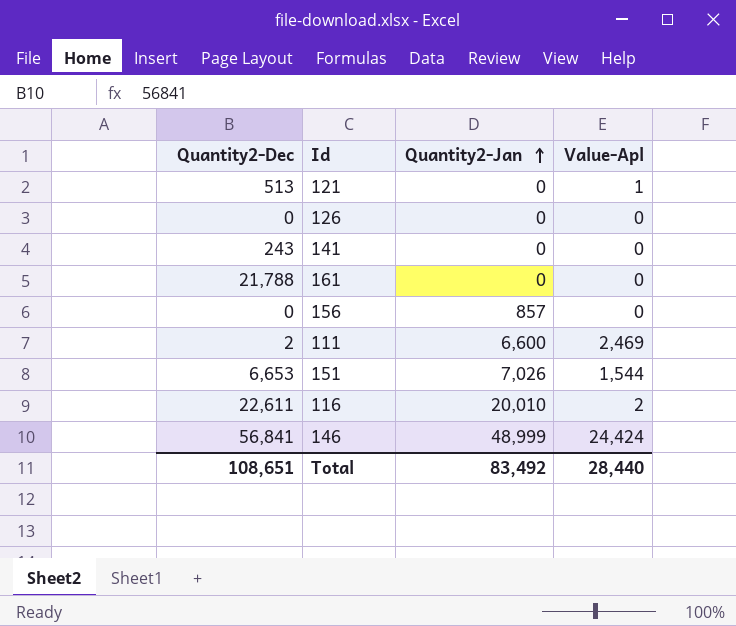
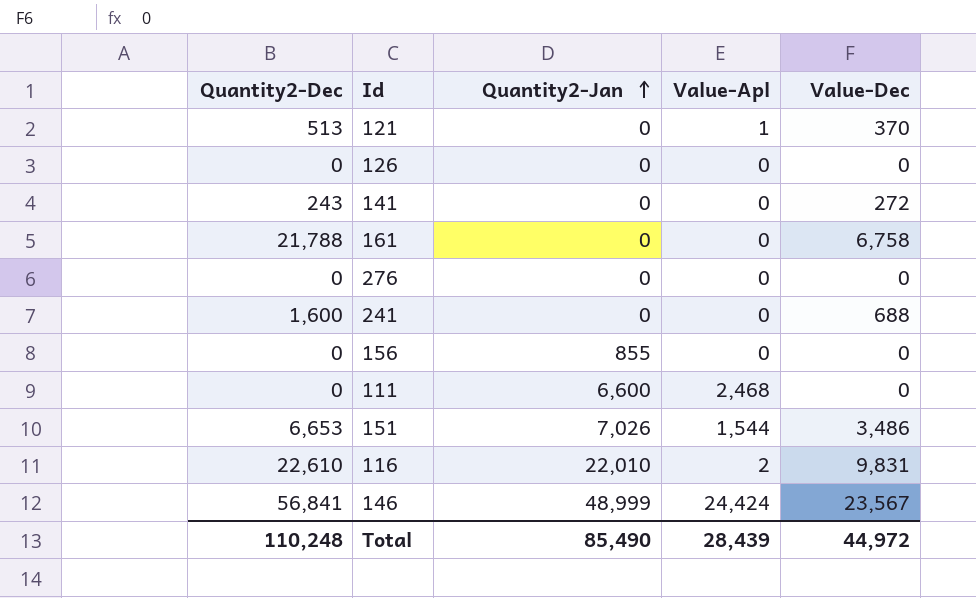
column Value-Dec | position: none -> 5
row 276: none -> 0 | 0 | 0 | 0
row 241: none -> 1,600 | 0 | 0 | 688
156 | Quantity2-Jan: 857 -> 855
111 | Quantity2-Dec: 2 -> 0
111 | Value-Apl: 2,469 -> 2,468
116 | Quantity2-Dec: 22,611 -> 22,610
116 | Quantity2-Jan: 20,010 -> 22,010
Total | Quantity2-Dec: 108,651 -> 110,248
Total | Quantity2-Jan: 83,492 -> 85,490
Total | Value-Apl: 28,440 -> 28,439

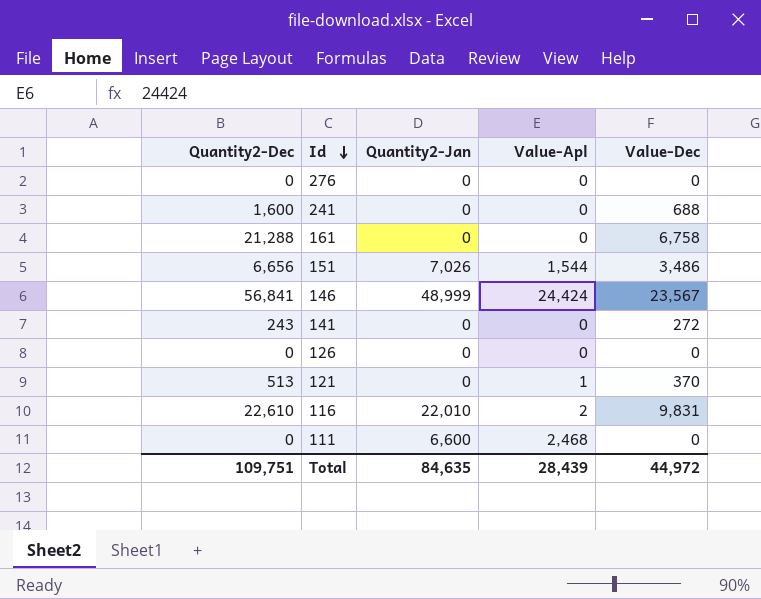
row order: Quantity2-Jan ascending -> Id descending
row 156: 0 | 855 | 0 | 0 -> none
161 | Quantity2-Dec: 21,788 -> 21,288
151 | Quantity2-Dec: 6,653 -> 6,656
Total | Quantity2-Dec: 110,248 -> 109,751
Total | Quantity2-Jan: 85,490 -> 84,635

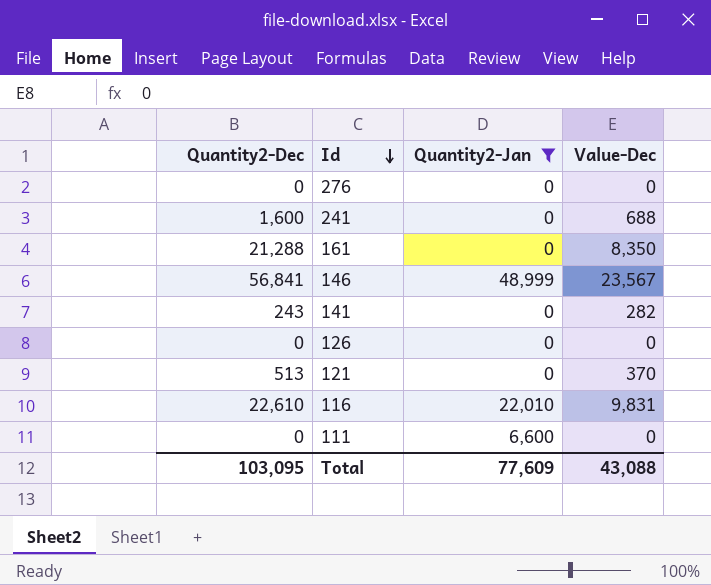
filter: none -> Quantity2-Jan != 7,026
column Value-Apl | position: 4 -> none
161 | Value-Dec: 6,758 -> 8,350
141 | Value-Dec: 272 -> 282
Total | Quantity2-Dec: 109,751 -> 103,095
Total | Quantity2-Jan: 84,635 -> 77,609
Total | Value-Dec: 44,972 -> 43,088

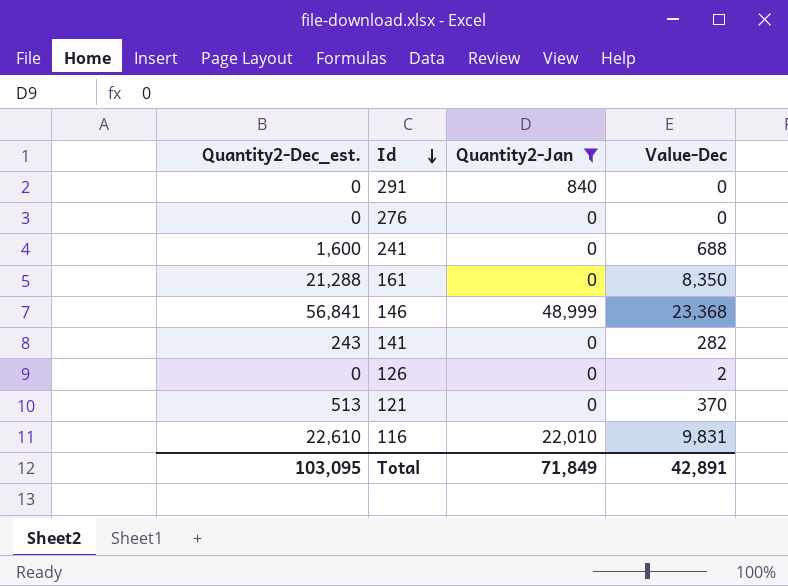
column name: Quantity2-Dec -> Quantity2-Dec_est.
row 111: 0 | 6,600 | 0 -> none
row 291: none -> 0 | 840 | 0
146 | Value-Dec: 23,567 -> 23,368
126 | Value-Dec: 0 -> 2
Total | Quantity2-Jan: 77,609 -> 71,849
Total | Value-Dec: 43,088 -> 42,891

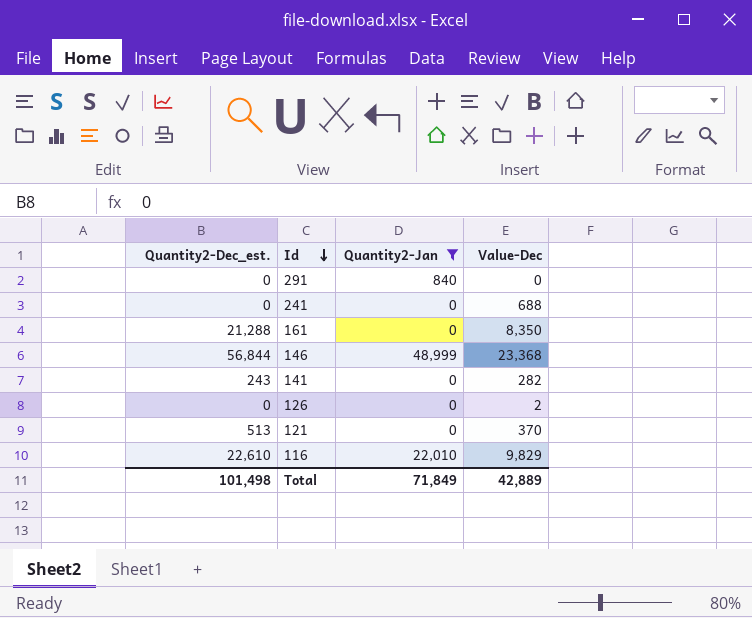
row 276: 0 | 0 | 0 -> none
241 | Quantity2-Dec_est.: 1,600 -> 0
146 | Quantity2-Dec_est.: 56,841 -> 56,844
116 | Value-Dec: 9,831 -> 9,829
Total | Quantity2-Dec_est.: 103,095 -> 101,498
Total | Value-Dec: 42,891 -> 42,889

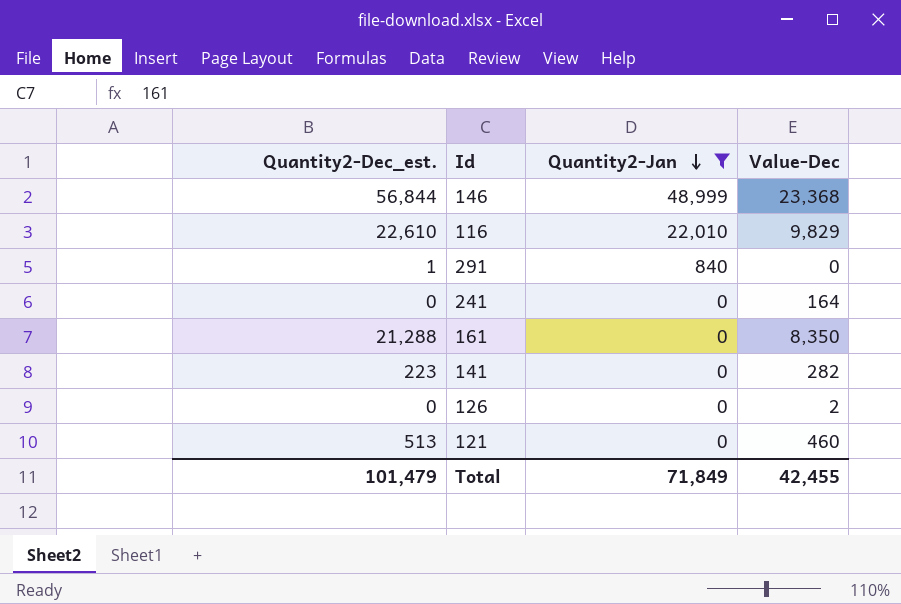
row order: Id descending -> Quantity2-Jan descending
291 | Quantity2-Dec_est.: 0 -> 1
241 | Value-Dec: 688 -> 164
141 | Quantity2-Dec_est.: 243 -> 223
121 | Value-Dec: 370 -> 460
Total | Quantity2-Dec_est.: 101,498 -> 101,479
Total | Value-Dec: 42,889 -> 42,455

